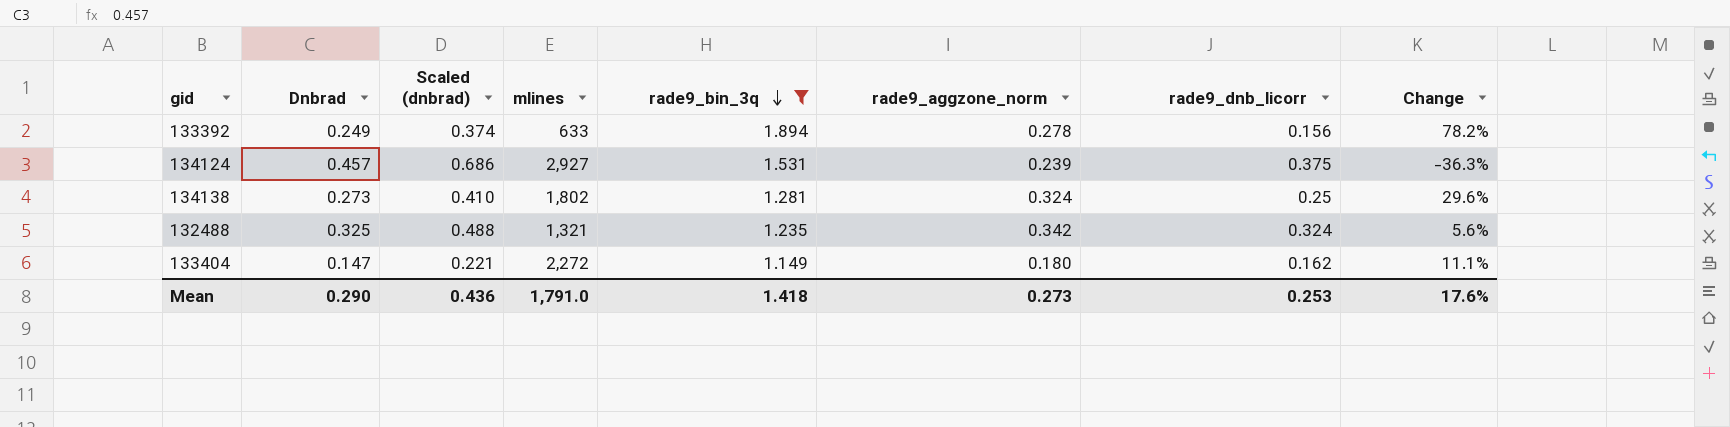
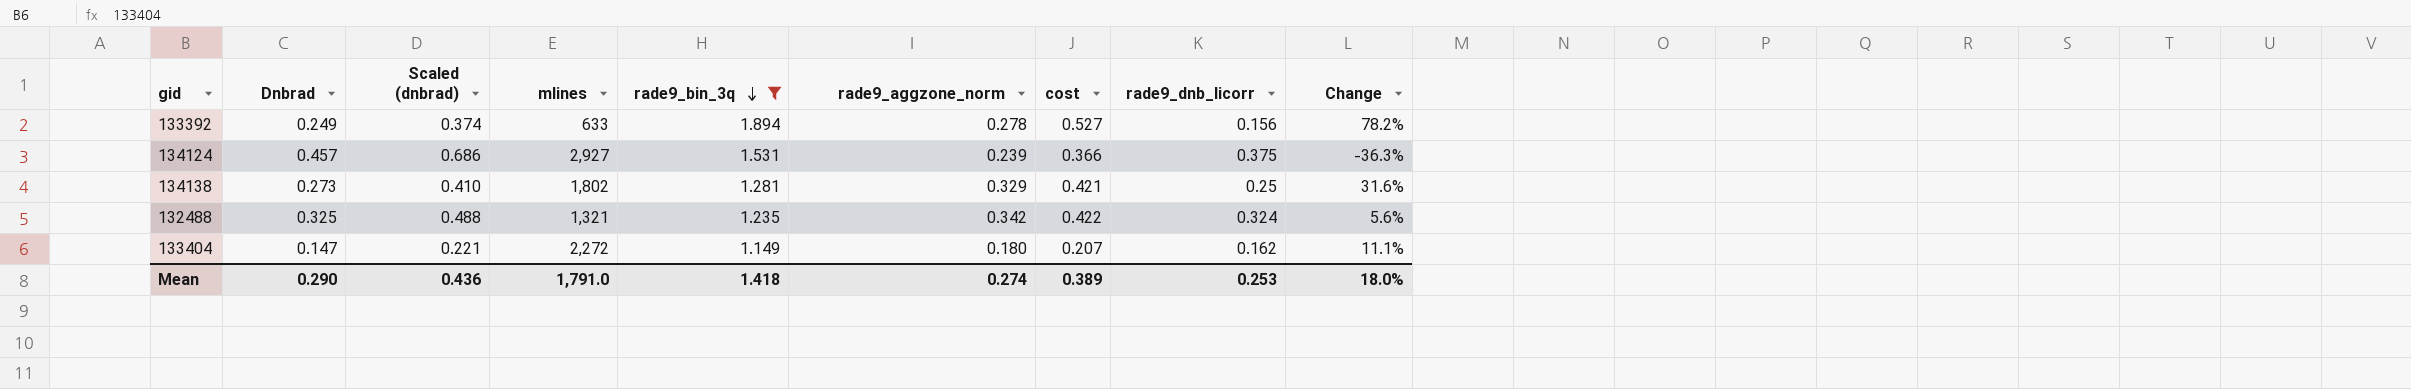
column cost | formula: none -> [rade9_bin_3q] * [rade9_aggzone_norm]
134138 | rade9_aggzone_norm: 0.324 -> 0.329
134138 | Change: 29.6% -> 31.6%
Mean | rade9_aggzone_norm: 0.273 -> 0.274
Mean | Change: 17.6% -> 18.0%

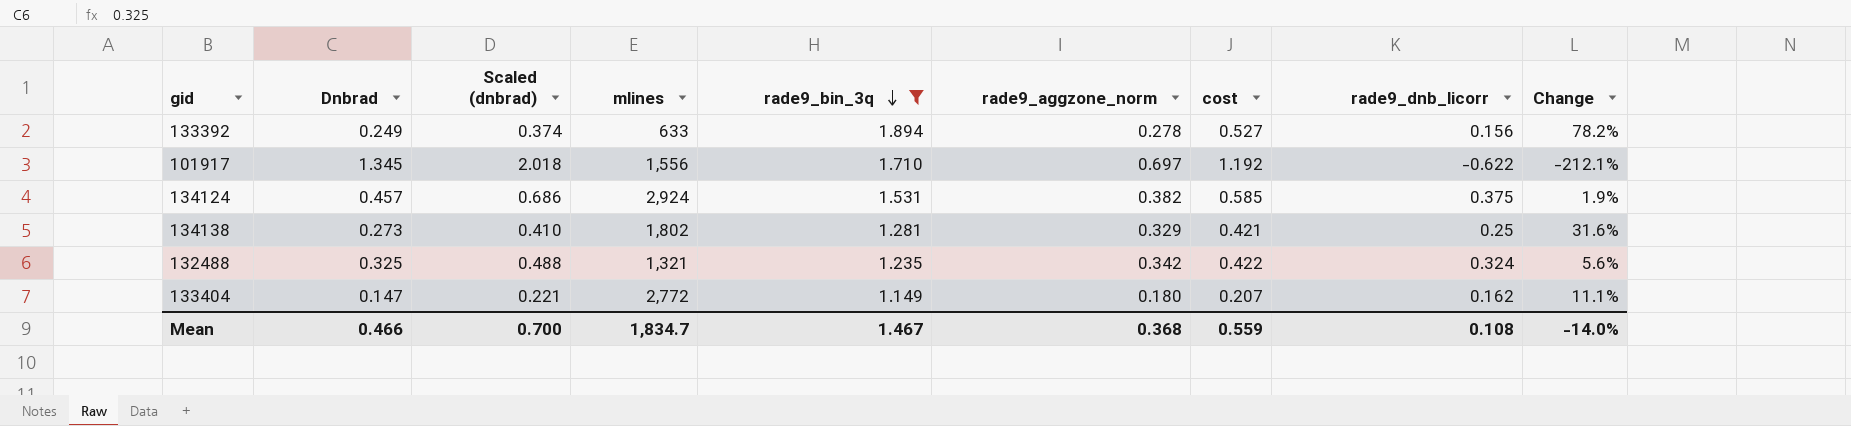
row 101917: none -> 1.345 | 2.018 | 1,556 | 1.710 | 0.697 | 1.192 | -0.622 | -212.1%
134124 | mlines: 2,927 -> 2,924
134124 | rade9_aggzone_norm: 0.239 -> 0.382
134124 | cost: 0.366 -> 0.585
134124 | Change: -36.3% -> 1.9%
133404 | mlines: 2,272 -> 2,772
Mean | Dnbrad: 0.290 -> 0.466
Mean | Scaled (dnbrad): 0.436 -> 0.700
Mean | mlines: 1,791.0 -> 1,834.7
Mean | rade9_bin_3q: 1.418 -> 1.467
Mean | rade9_aggzone_norm: 0.274 -> 0.368
Mean | cost: 0.389 -> 0.559
Mean | rade9_dnb_licorr: 0.253 -> 0.108
Mean | Change: 18.0% -> -14.0%

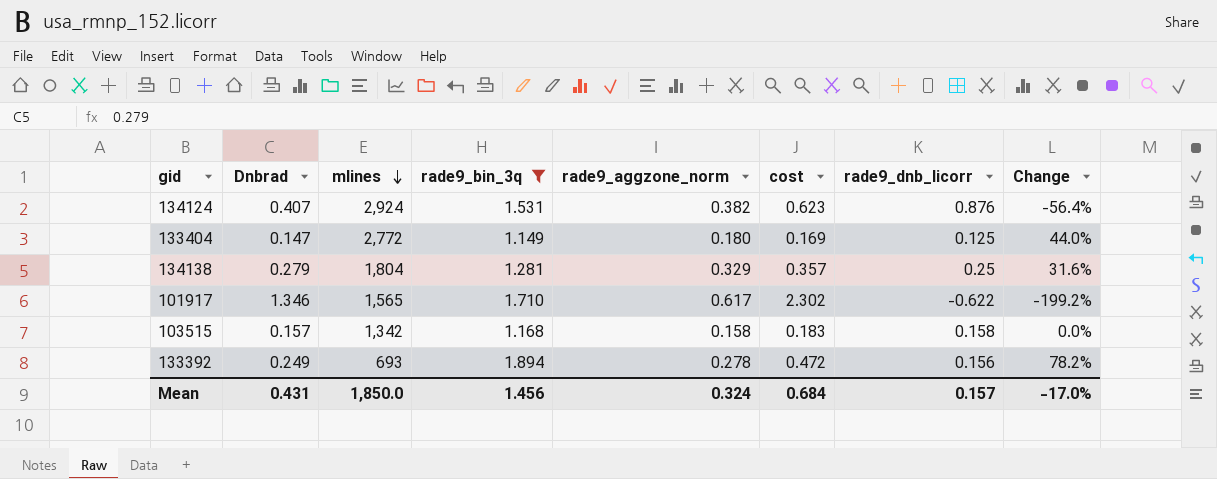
row order: rade9_bin_3q descending -> mlines descending
column Scaled (dnbrad) | formula: [Dnbrad] * 1.5 -> none
column cost | formula: [rade9_bin_3q] * [rade9_aggzone_norm] -> [Dnbrad] * [rade9_bin_3q]
row 132488: 0.325 | 0.488 | 1,321 | 1.235 | 0.342 | 0.422 | 0.324 | 5.6% -> none
134124 | Dnbrad: 0.457 -> 0.407
134124 | rade9_dnb_licorr: 0.375 -> 0.876
134124 | Change: 1.9% -> -56.4%
133404 | rade9_dnb_licorr: 0.162 -> 0.125
133404 | Change: 11.1% -> 44.0%
134138 | Dnbrad: 0.273 -> 0.279
134138 | mlines: 1,802 -> 1,804
101917 | Dnbrad: 1.345 -> 1.346
101917 | mlines: 1,556 -> 1,565
101917 | rade9_aggzone_norm: 0.697 -> 0.617
101917 | Change: -212.1% -> -199.2%
row 103515: none -> 0.157 | 1,342 | 1.168 | 0.158 | 0.183 | 0.158 | 0.0%
133392 | mlines: 633 -> 693
Mean | Dnbrad: 0.466 -> 0.431
Mean | mlines: 1,834.7 -> 1,850.0
Mean | rade9_bin_3q: 1.467 -> 1.456
Mean | rade9_aggzone_norm: 0.368 -> 0.324
Mean | cost: 0.559 -> 0.684
Mean | rade9_dnb_licorr: 0.108 -> 0.157
Mean | Change: -14.0% -> -17.0%

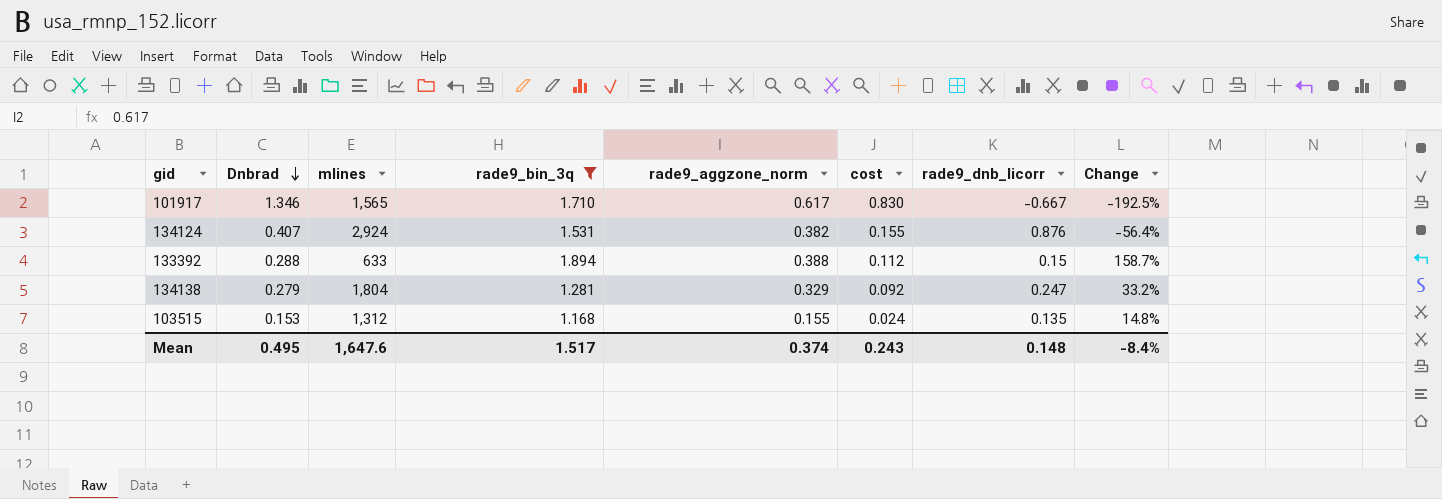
row order: mlines descending -> Dnbrad descending
column cost | formula: [Dnbrad] * [rade9_bin_3q] -> [Dnbrad] * [rade9_aggzone_norm]
row 133404: 0.147 | 2,772 | 1.149 | 0.180 | 0.169 | 0.125 | 44.0% -> none
101917 | rade9_dnb_licorr: -0.622 -> -0.667
101917 | Change: -199.2% -> -192.5%
133392 | Dnbrad: 0.249 -> 0.288
133392 | mlines: 693 -> 633
133392 | rade9_aggzone_norm: 0.278 -> 0.388
133392 | rade9_dnb_licorr: 0.156 -> 0.15
133392 | Change: 78.2% -> 158.7%
134138 | rade9_dnb_licorr: 0.25 -> 0.247
134138 | Change: 31.6% -> 33.2%
103515 | Dnbrad: 0.157 -> 0.153
103515 | mlines: 1,342 -> 1,312
103515 | rade9_aggzone_norm: 0.158 -> 0.155
103515 | rade9_dnb_licorr: 0.158 -> 0.135
103515 | Change: 0.0% -> 14.8%
Mean | Dnbrad: 0.431 -> 0.495
Mean | mlines: 1,850.0 -> 1,647.6
Mean | rade9_bin_3q: 1.456 -> 1.517
Mean | rade9_aggzone_norm: 0.324 -> 0.374
Mean | cost: 0.684 -> 0.243
Mean | rade9_dnb_licorr: 0.157 -> 0.148
Mean | Change: -17.0% -> -8.4%

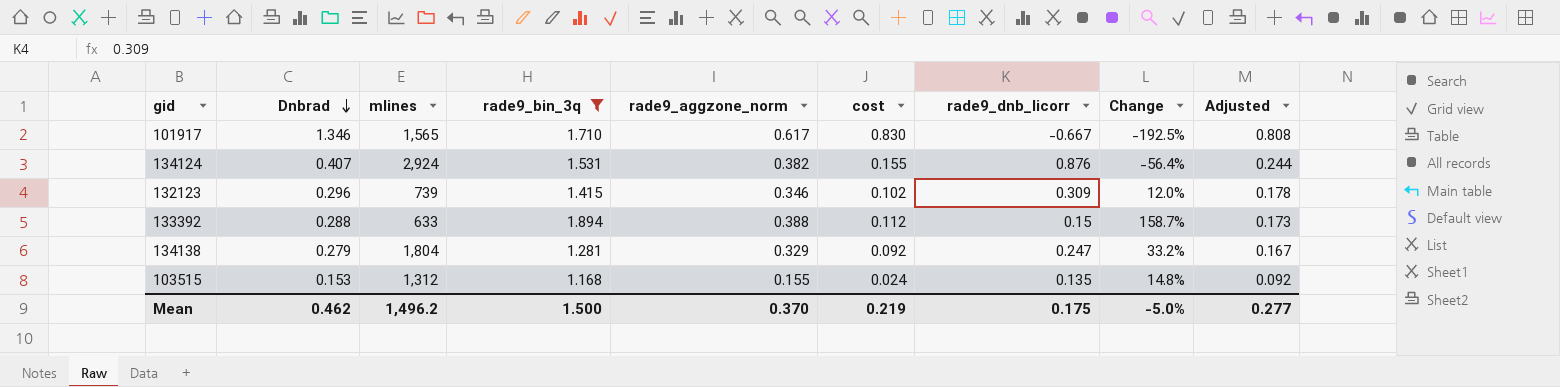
column Adjusted | formula: none -> [Dnbrad] * 0.6
row 132123: none -> 0.296 | 739 | 1.415 | 0.346 | 0.102 | 0.309 | 12.0% | 0.178
Mean | Dnbrad: 0.495 -> 0.462
Mean | mlines: 1,647.6 -> 1,496.2
Mean | rade9_bin_3q: 1.517 -> 1.500
Mean | rade9_aggzone_norm: 0.374 -> 0.370
Mean | cost: 0.243 -> 0.219
Mean | rade9_dnb_licorr: 0.148 -> 0.175
Mean | Change: -8.4% -> -5.0%

